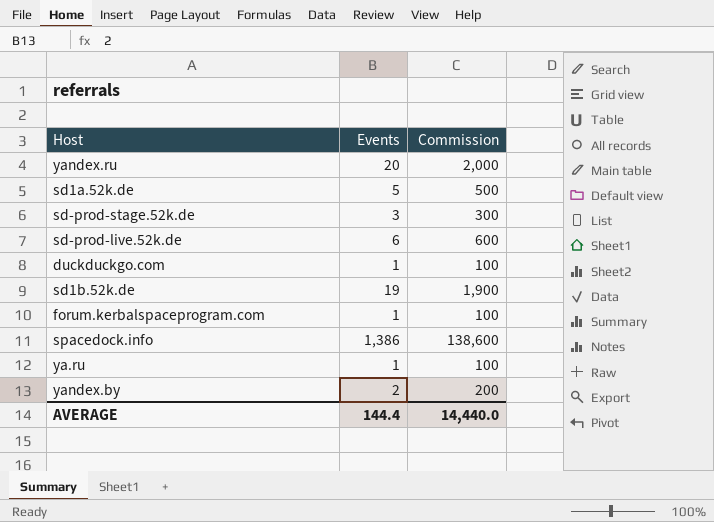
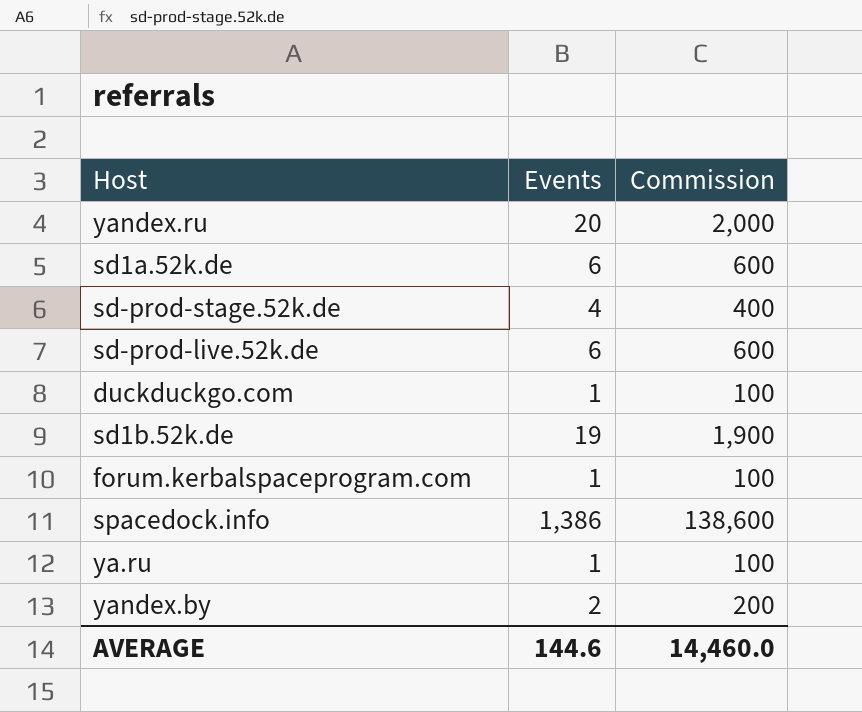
sd1a.52k.de | Events: 5 -> 6
sd1a.52k.de | Commission: 500 -> 600
sd-prod-stage.52k.de | Events: 3 -> 4
sd-prod-stage.52k.de | Commission: 300 -> 400
AVERAGE | Events: 144.4 -> 144.6
AVERAGE | Commission: 14,440.0 -> 14,460.0

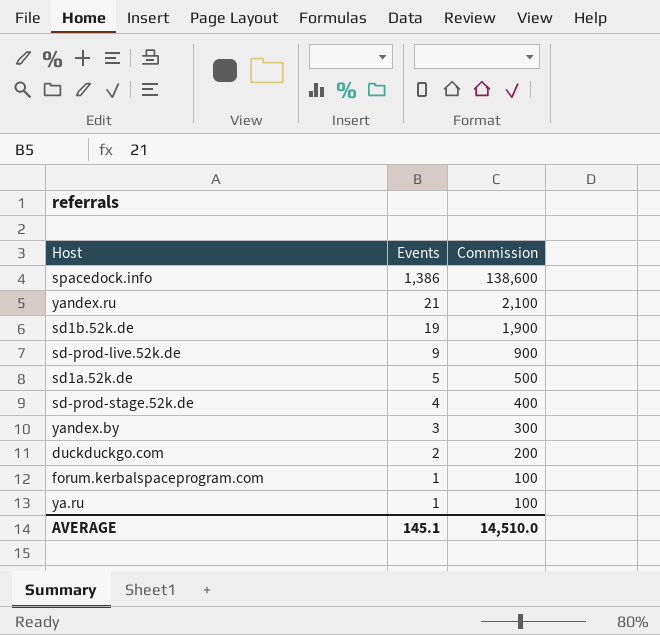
row order: none -> Events descending
yandex.ru | Events: 20 -> 21
yandex.ru | Commission: 2,000 -> 2,100
sd-prod-live.52k.de | Events: 6 -> 9
sd-prod-live.52k.de | Commission: 600 -> 900
sd1a.52k.de | Events: 6 -> 5
sd1a.52k.de | Commission: 600 -> 500
yandex.by | Events: 2 -> 3
yandex.by | Commission: 200 -> 300
duckduckgo.com | Events: 1 -> 2
duckduckgo.com | Commission: 100 -> 200
AVERAGE | Events: 144.6 -> 145.1
AVERAGE | Commission: 14,460.0 -> 14,510.0

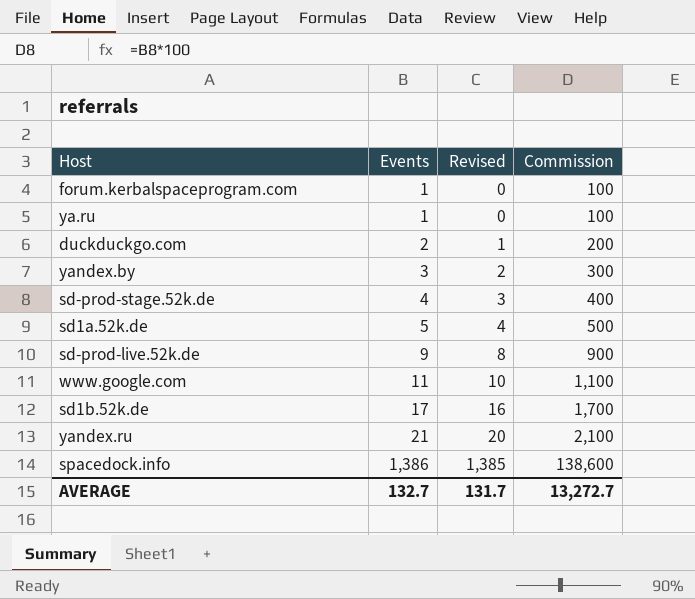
row order: Events descending -> Events ascending
column Revised | formula: none -> [Events] - 1
row www.google.com: none -> 11 | 10 | 1,100
sd1b.52k.de | Events: 19 -> 17
sd1b.52k.de | Commission: 1,900 -> 1,700
AVERAGE | Events: 145.1 -> 132.7
AVERAGE | Commission: 14,510.0 -> 13,272.7

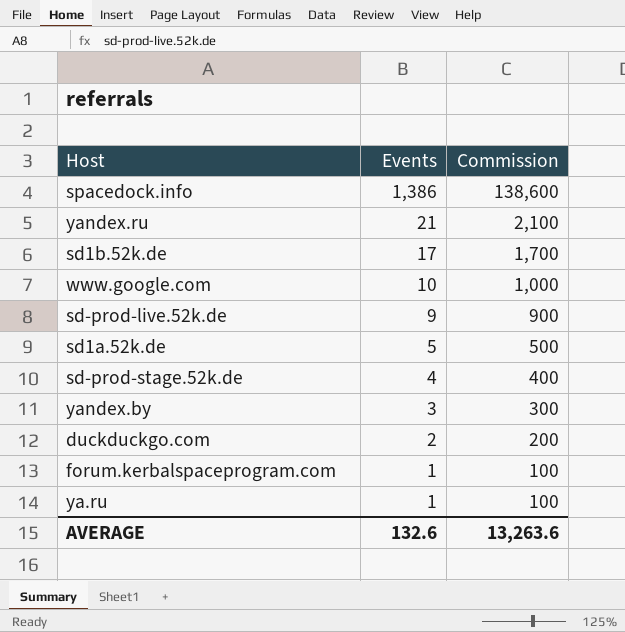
row order: Events ascending -> Events descending
column Revised | formula: [Events] - 1 -> none
www.google.com | Events: 11 -> 10
www.google.com | Commission: 1,100 -> 1,000
AVERAGE | Events: 132.7 -> 132.6
AVERAGE | Commission: 13,272.7 -> 13,263.6

